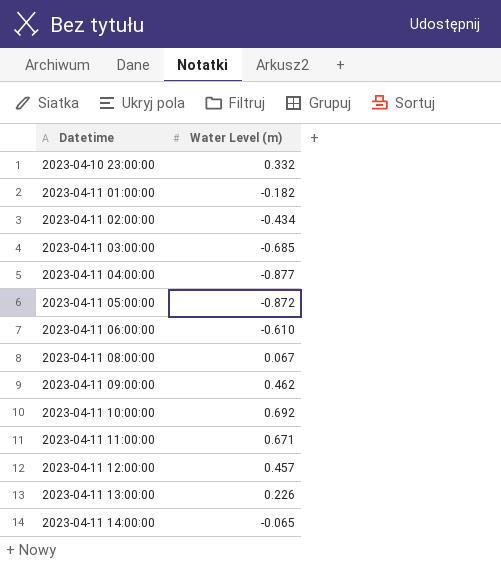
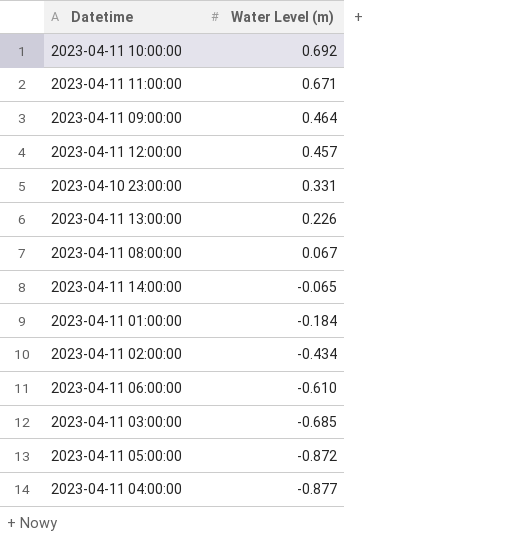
row order: Datetime ascending -> Water Level (m) descending
2023-04-11 09:00:00 | Water Level (m): 0.462 -> 0.464
2023-04-10 23:00:00 | Water Level (m): 0.332 -> 0.331
2023-04-11 01:00:00 | Water Level (m): -0.182 -> -0.184

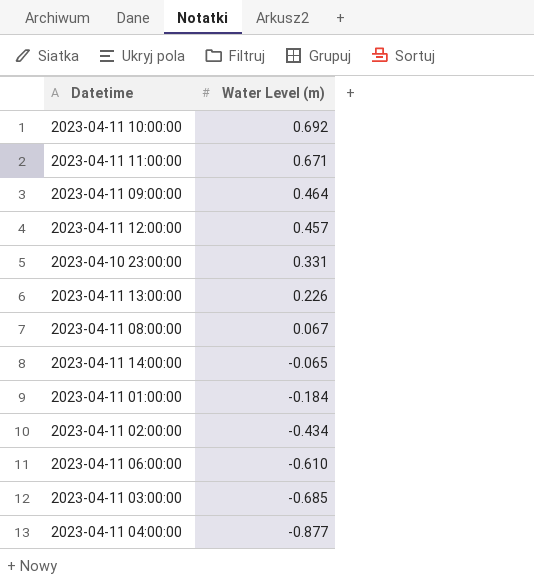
row 2023-04-11 05:00:00: -0.872 -> none

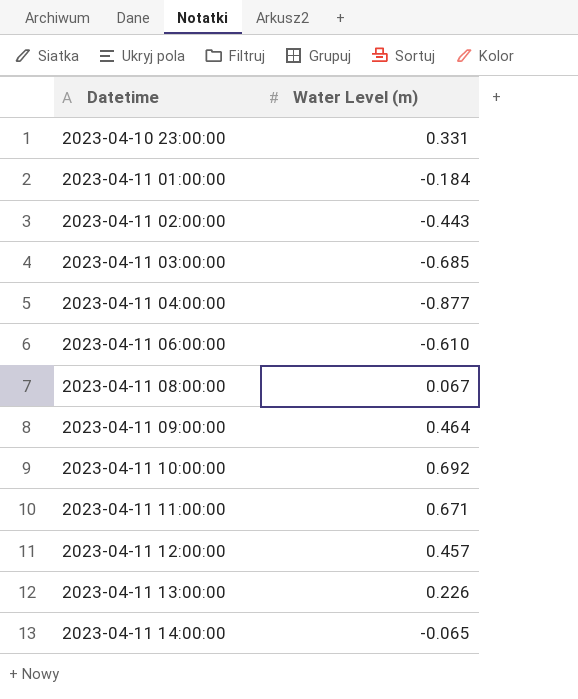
row order: Water Level (m) descending -> Datetime ascending
2023-04-11 02:00:00 | Water Level (m): -0.434 -> -0.443

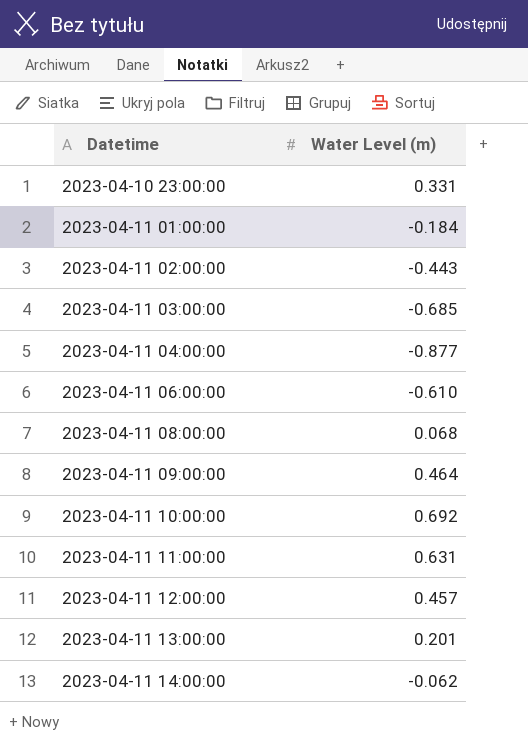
2023-04-11 08:00:00 | Water Level (m): 0.067 -> 0.068
2023-04-11 11:00:00 | Water Level (m): 0.671 -> 0.631
2023-04-11 13:00:00 | Water Level (m): 0.226 -> 0.201
2023-04-11 14:00:00 | Water Level (m): -0.065 -> -0.062

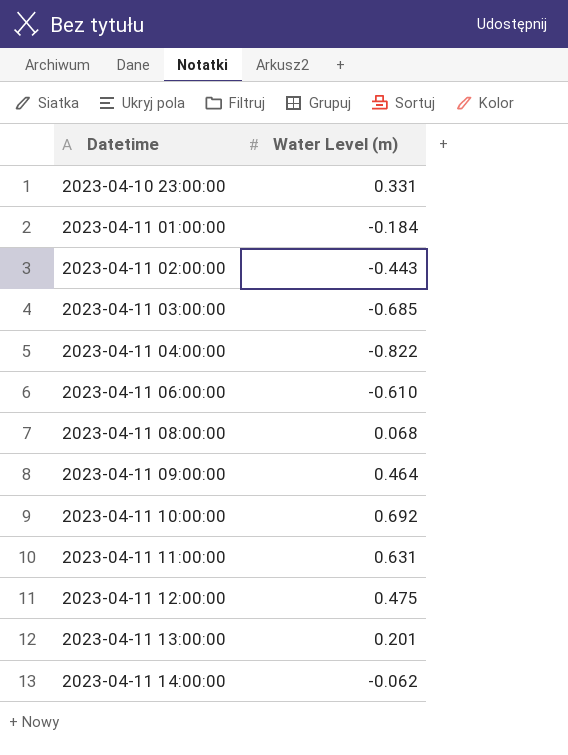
2023-04-11 04:00:00 | Water Level (m): -0.877 -> -0.822
2023-04-11 12:00:00 | Water Level (m): 0.457 -> 0.475

